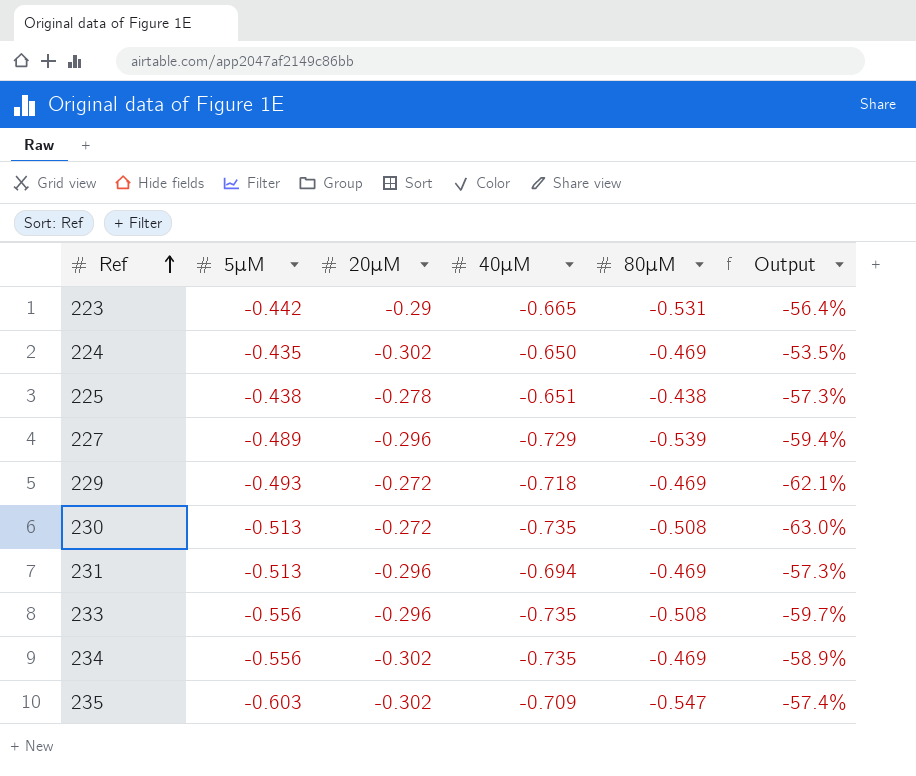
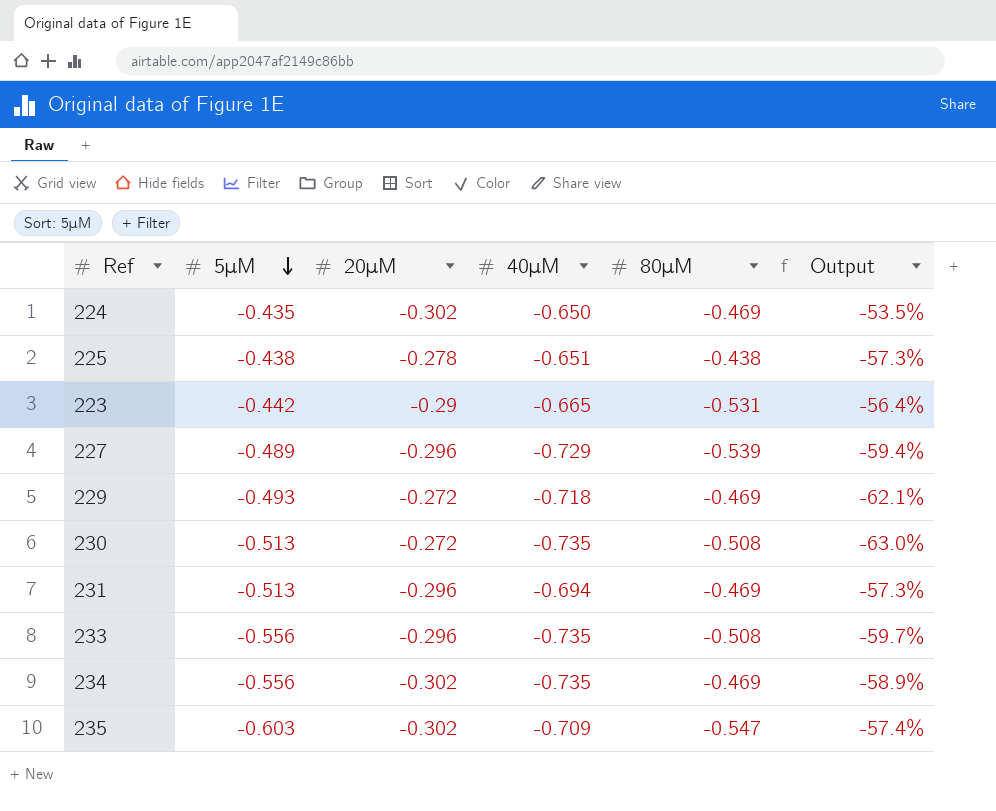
row order: Ref ascending -> 5μM descending

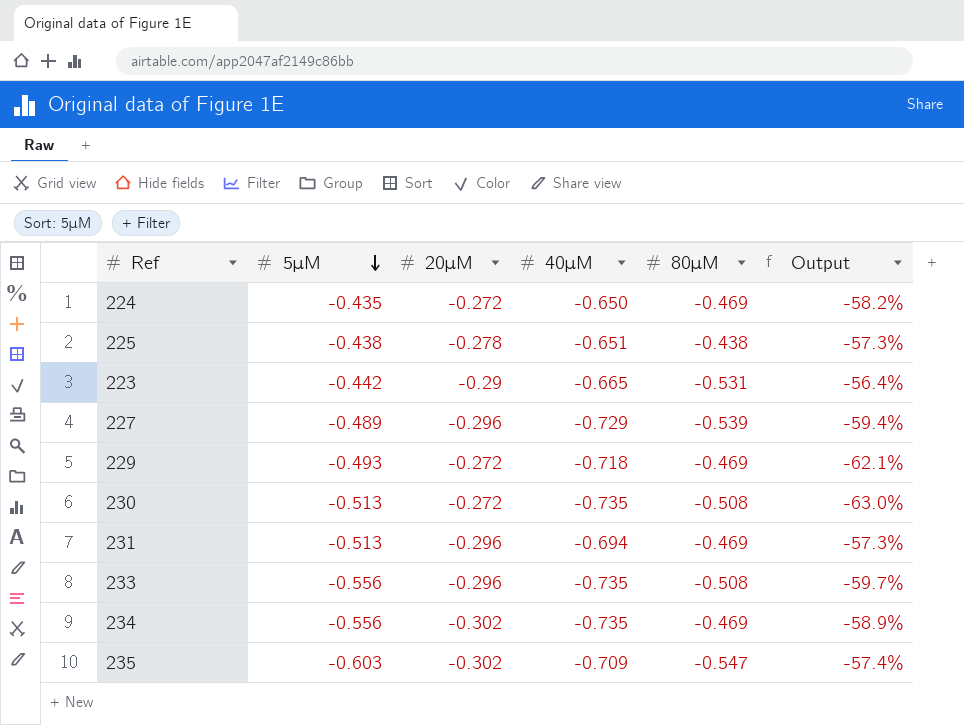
224 | 20μM: -0.302 -> -0.272
224 | Output: -53.5% -> -58.2%

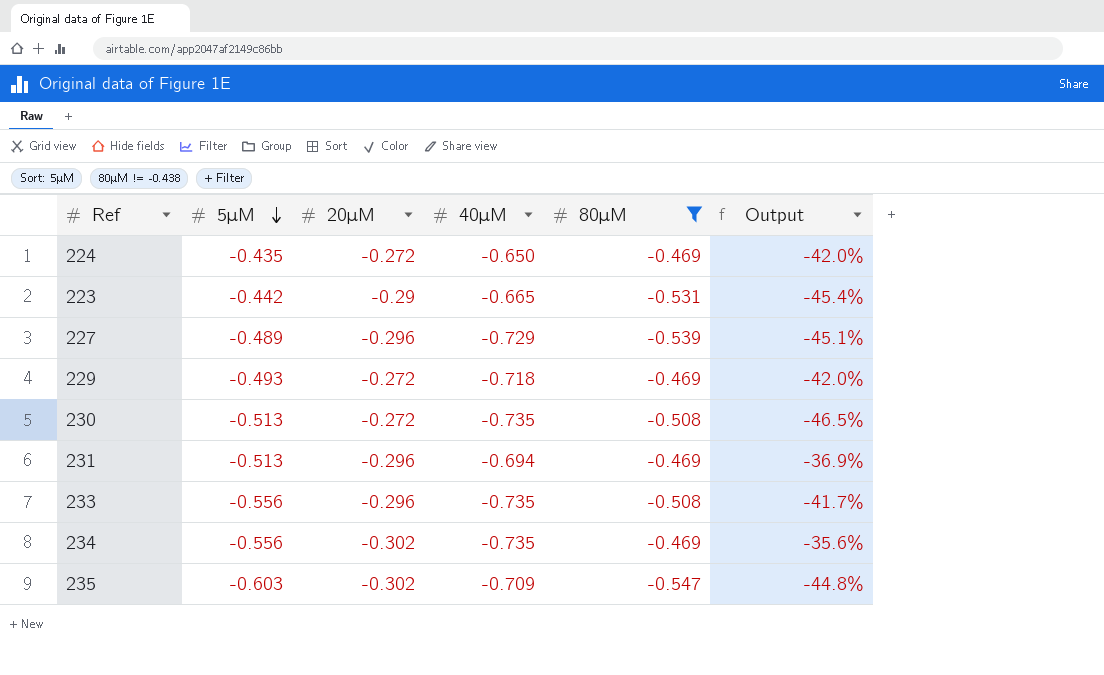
filter: none -> 80μM != -0.438
column Output | formula: ([20μM] - [40μM]) / [40μM] -> ([20μM] - [80μM]) / [80μM]

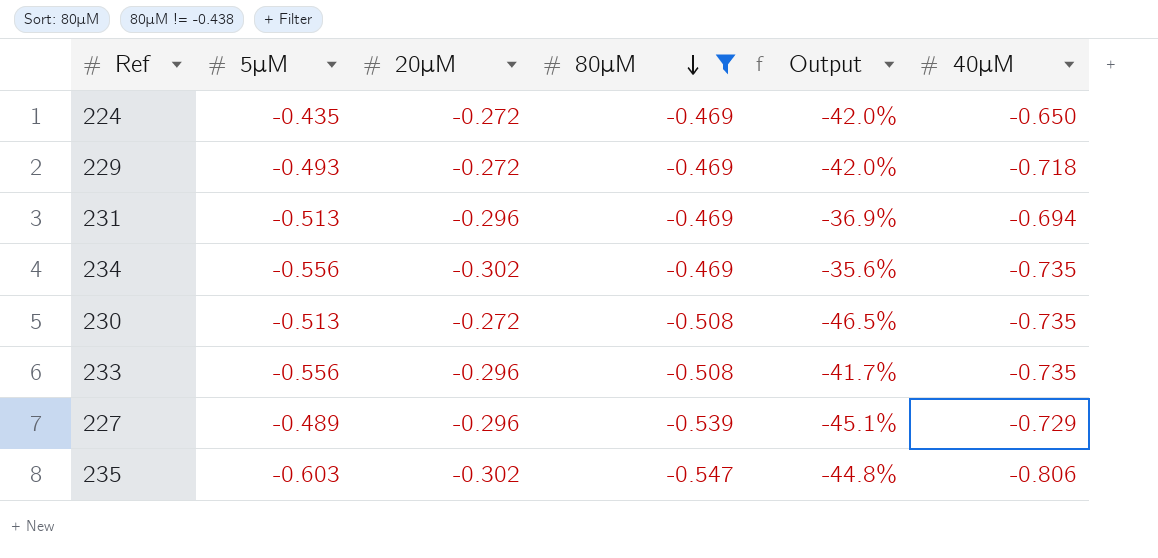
row order: 5μM descending -> 80μM descending
column 40μM | position: 4 -> 6
row 223: -0.442 | -0.29 | -0.665 | -0.531 | -45.4% -> none
235 | 40μM: -0.709 -> -0.806

